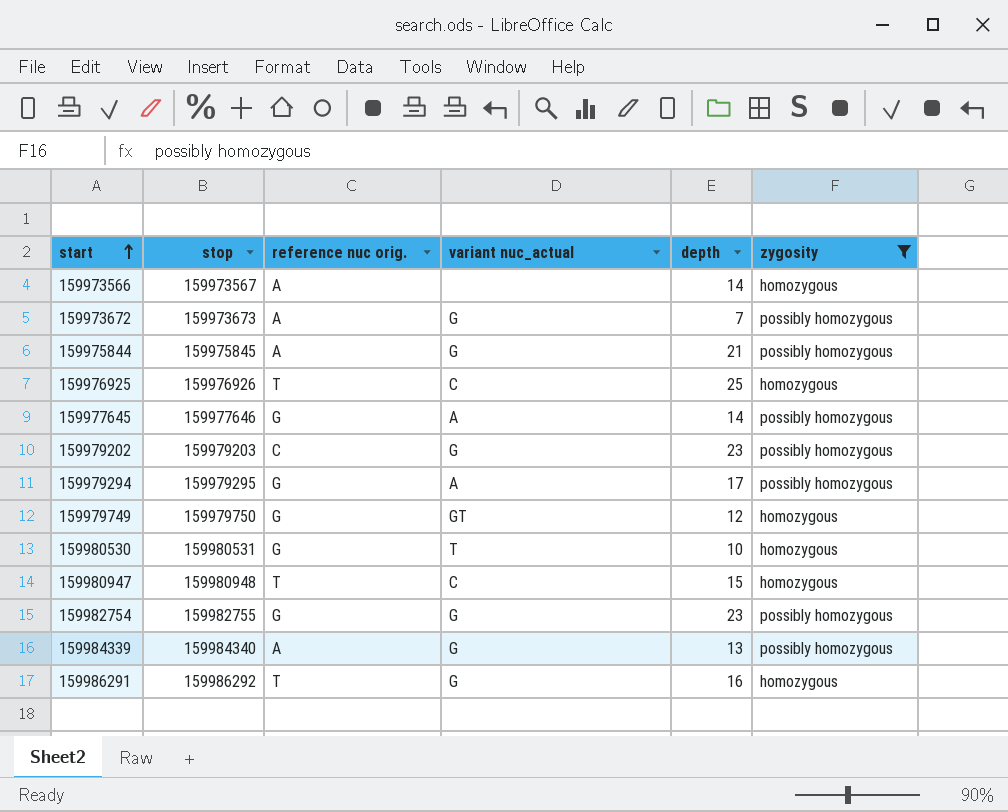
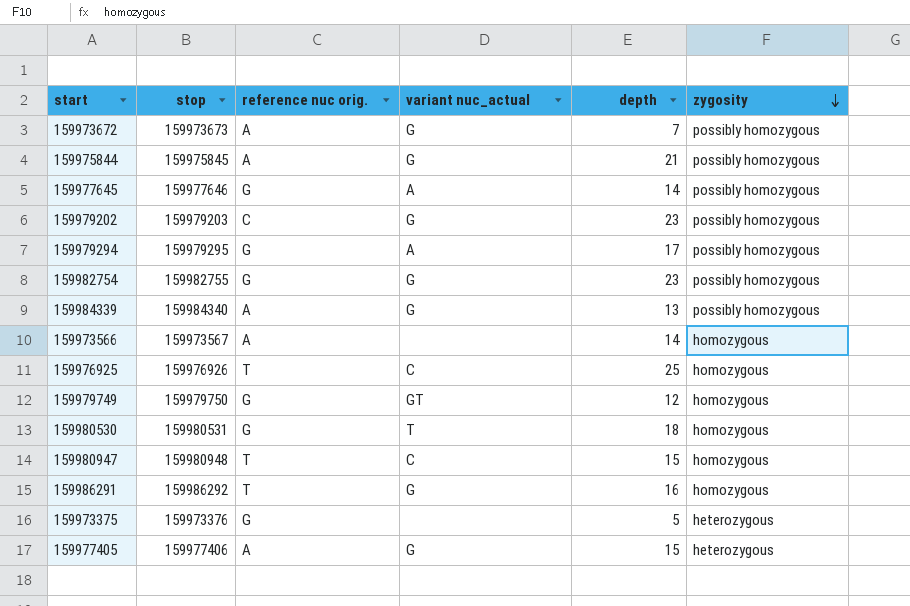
filter: zygosity != heterozygous -> none
row order: start ascending -> zygosity descending
159980530 | depth: 10 -> 18

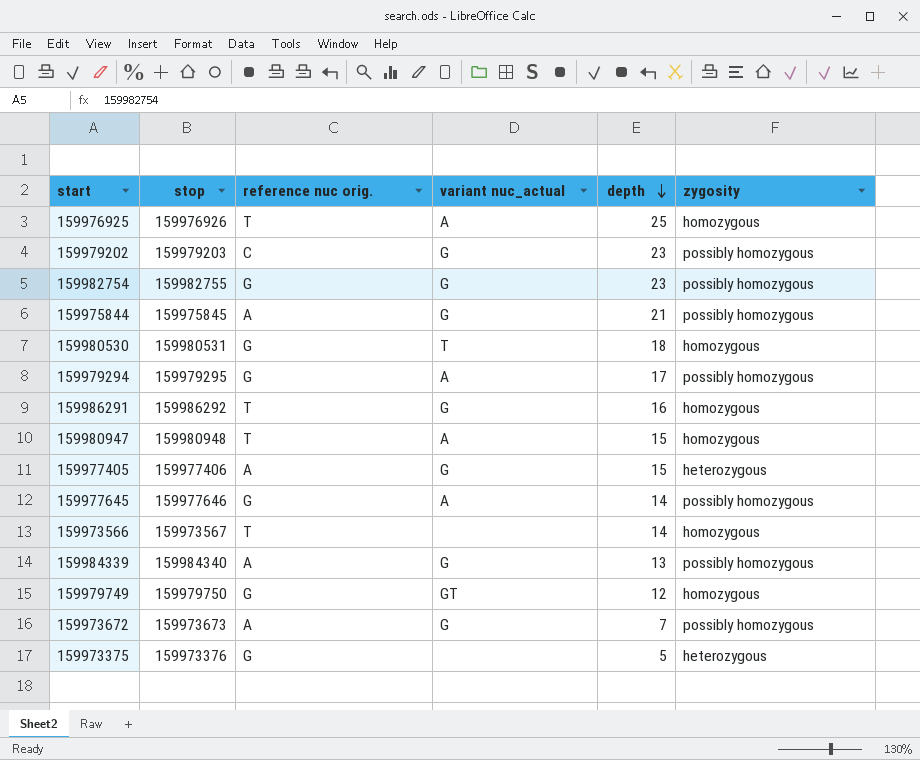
row order: zygosity descending -> depth descending
159976925 | variant nuc_actual: C -> A
159980947 | variant nuc_actual: C -> A
159973566 | reference nuc orig.: A -> T

